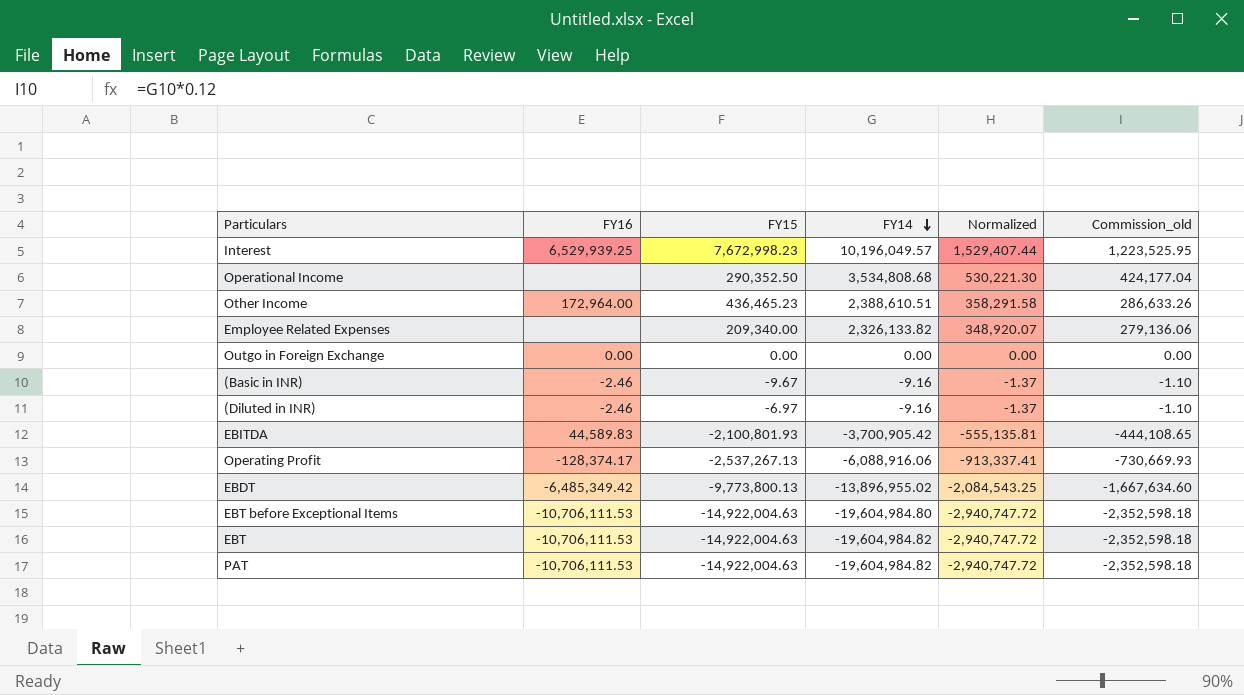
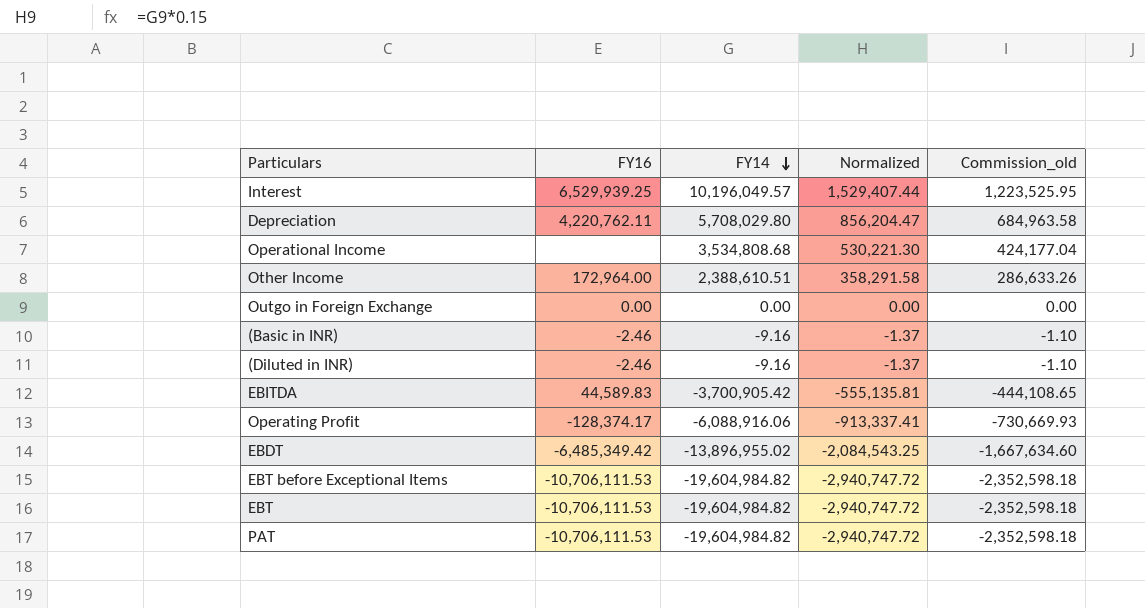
column FY15 | position: 3 -> none
row Employee Related Expenses: none | 209,340.00 | 2,326,133.82 | 348,920.07 | 279,136.06 -> none
row Depreciation: none -> 4,220,762.11 | 5,708,029.80 | 856,204.47 | 684,963.58
EBT before Exceptional Items | FY14: -19,604,984.80 -> -19,604,984.82

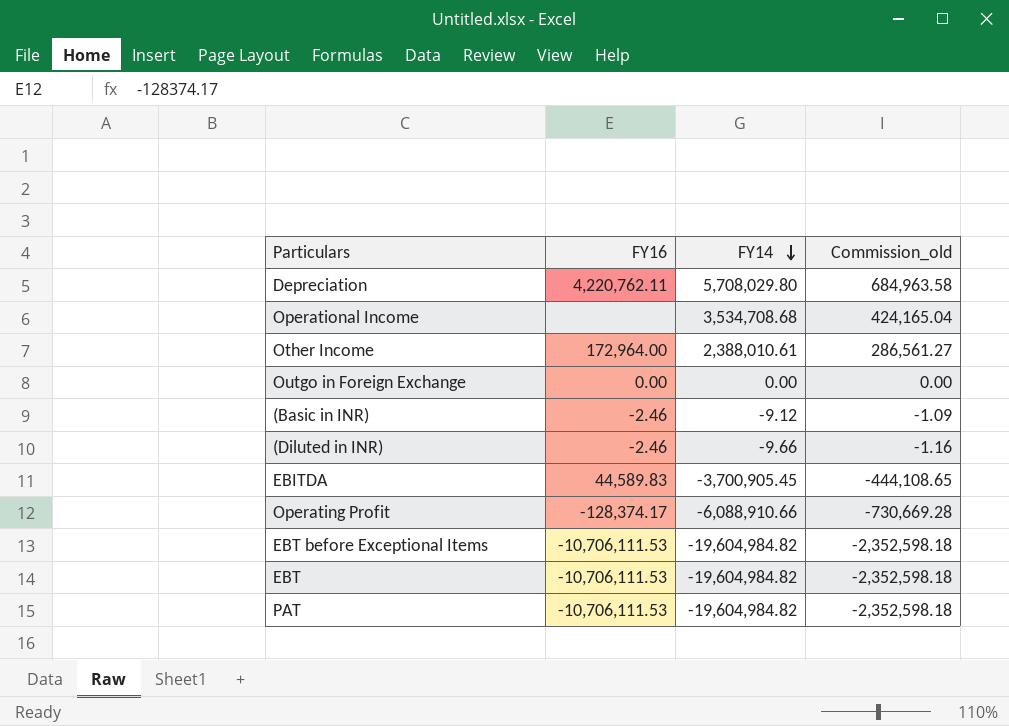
column Normalized | formula: [FY14] * 0.15 -> none
row Interest: 6,529,939.25 | 10,196,049.57 | 1,529,407.44 | 1,223,525.95 -> none
row EBDT: -6,485,349.42 | -13,896,955.02 | -2,084,543.25 | -1,667,634.60 -> none
Operational Income | FY14: 3,534,808.68 -> 3,534,708.68
Operational Income | Commission_old: 424,177.04 -> 424,165.04
Other Income | FY14: 2,388,610.51 -> 2,388,010.61
Other Income | Commission_old: 286,633.26 -> 286,561.27
(Basic in INR) | FY14: -9.16 -> -9.12
(Basic in INR) | Commission_old: -1.10 -> -1.09
(Diluted in INR) | FY14: -9.16 -> -9.66
(Diluted in INR) | Commission_old: -1.10 -> -1.16
EBITDA | FY14: -3,700,905.42 -> -3,700,905.45
Operating Profit | FY14: -6,088,916.06 -> -6,088,910.66
Operating Profit | Commission_old: -730,669.93 -> -730,669.28

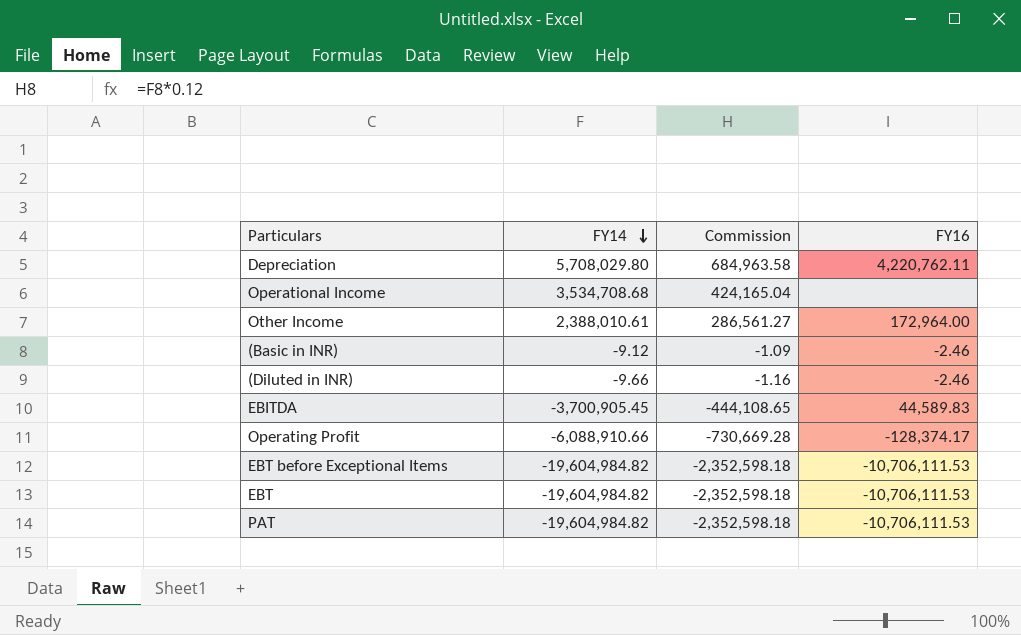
column name: Commission_old -> Commission
column FY16 | position: 2 -> 4
row Outgo in Foreign Exchange: 0.00 | 0.00 | 0.00 -> none

